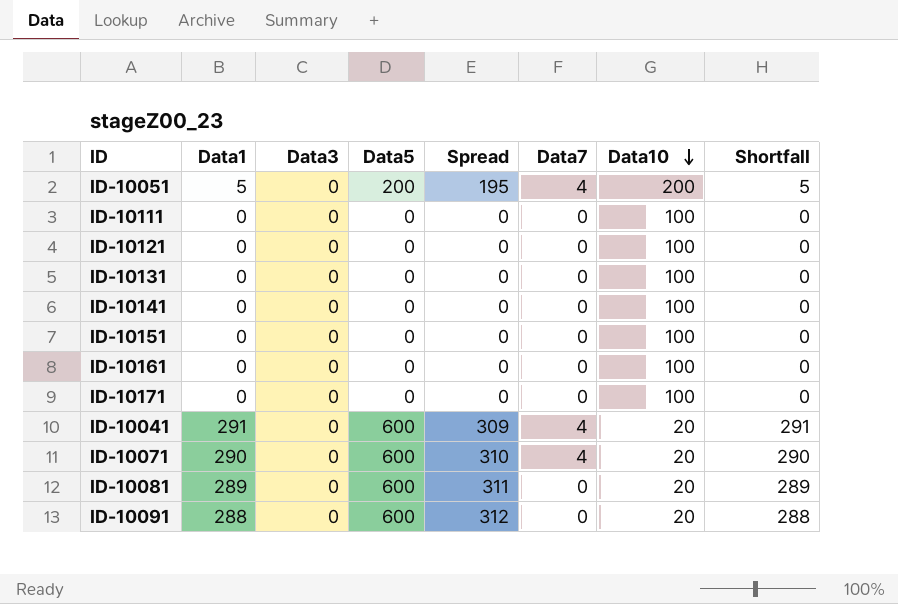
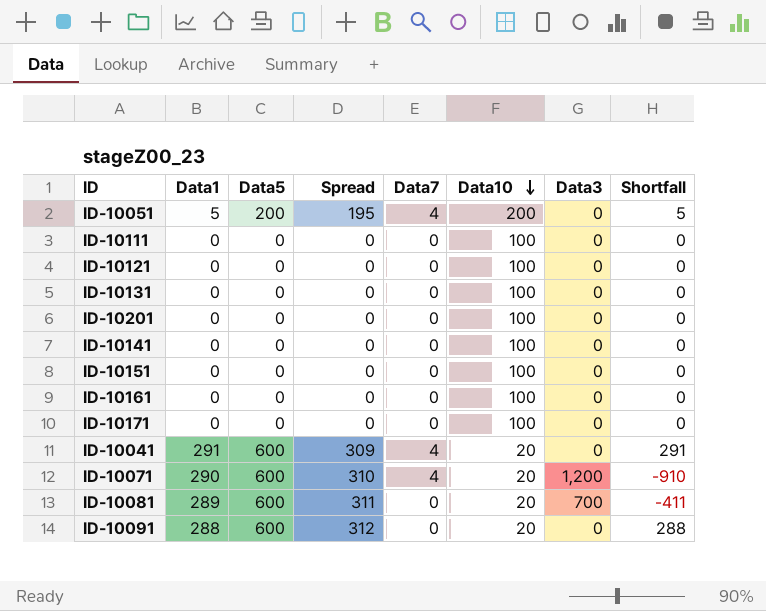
column Data3 | position: 3 -> 7
row ID-10201: none -> 0 | 0 | 0 | 0 | 100 | 0 | 0
ID-10071 | Data3: 0 -> 1,200
ID-10071 | Shortfall: 290 -> -910
ID-10081 | Data3: 0 -> 700
ID-10081 | Shortfall: 289 -> -411

